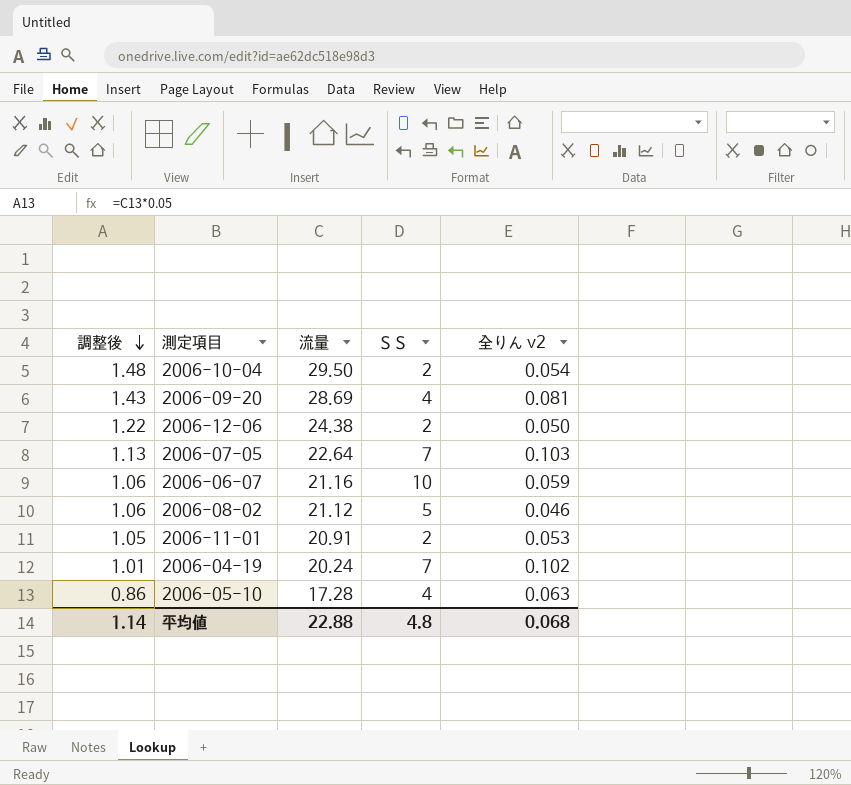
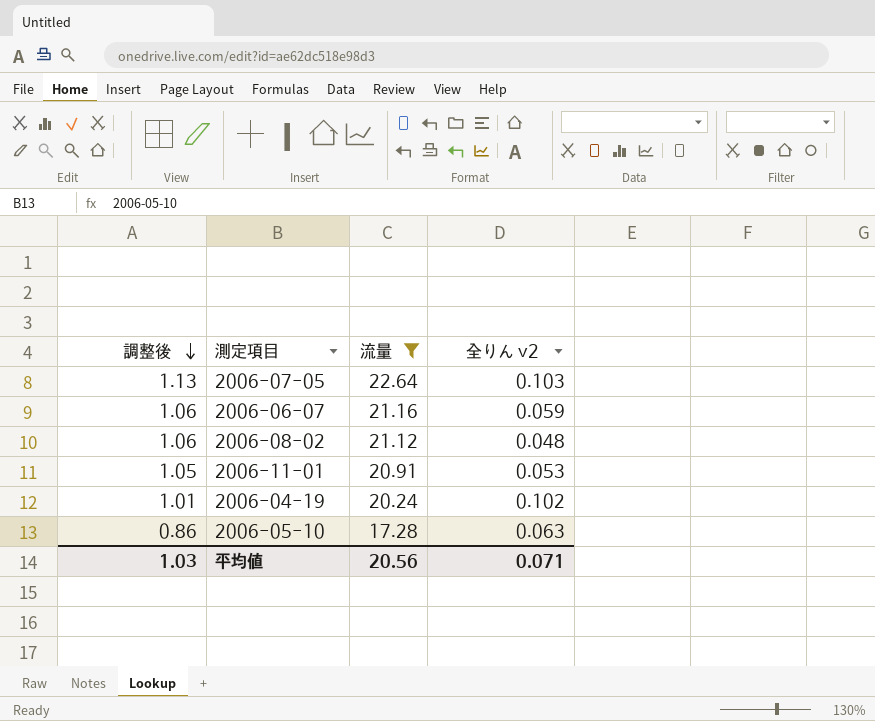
filter: none -> 流量 <= 22.64
column ＳＳ | position: 4 -> none
2006-08-02 | 全りん v2: 0.046 -> 0.048
平均値 | 調整後: 1.14 -> 1.03
平均値 | 流量: 22.88 -> 20.56
平均値 | 全りん v2: 0.068 -> 0.071

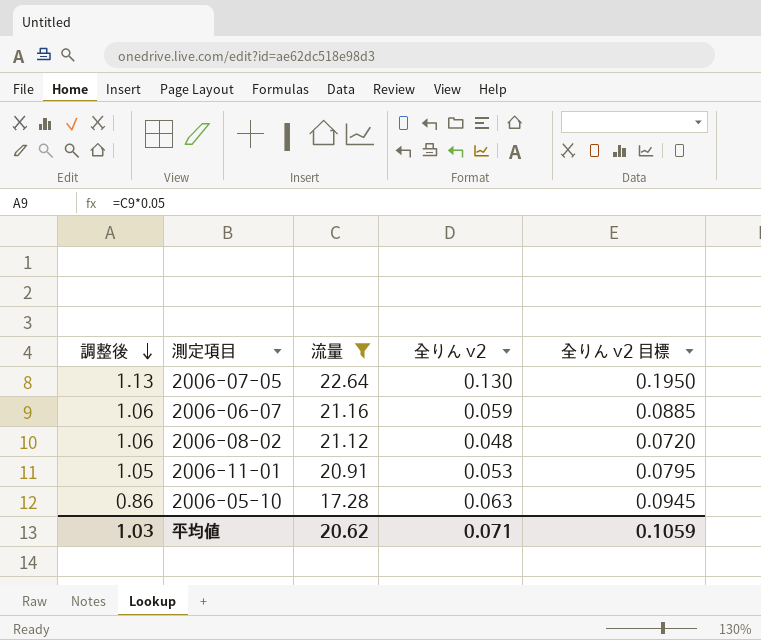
column 全りん v2 目標 | formula: none -> [全りん v2] * 1.5
row 2006-04-19: 1.01 | 20.24 | 0.102 -> none
2006-07-05 | 全りん v2: 0.103 -> 0.130
平均値 | 流量: 20.56 -> 20.62

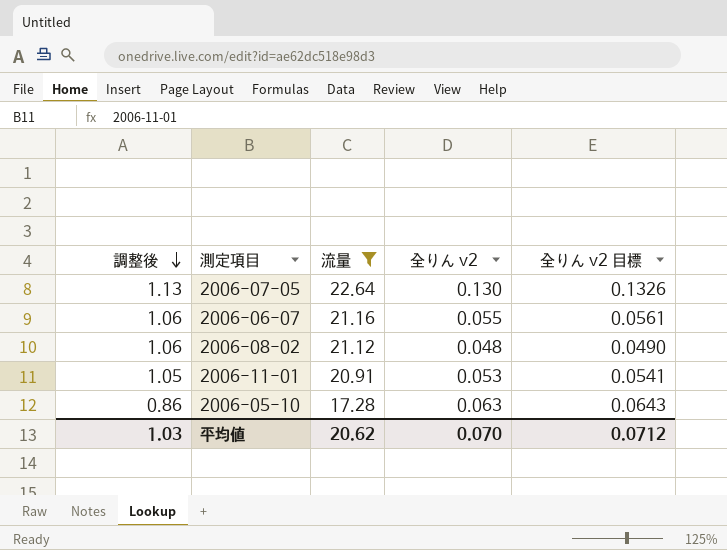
column 全りん v2 目標 | formula: [全りん v2] * 1.5 -> [全りん v2] * 1.02
2006-06-07 | 全りん v2: 0.059 -> 0.055
平均値 | 全りん v2: 0.071 -> 0.070
平均値 | 全りん v2 目標: 0.1059 -> 0.0712

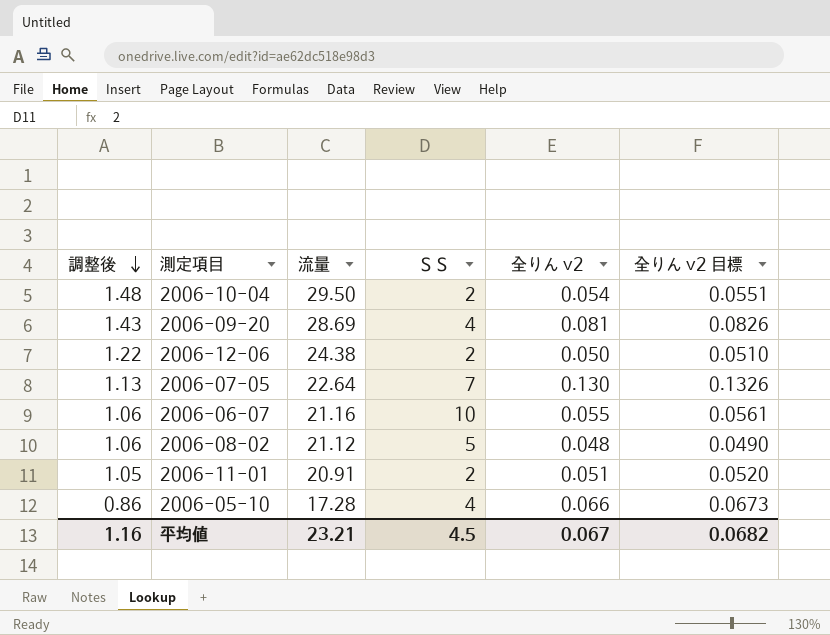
filter: 流量 <= 22.64 -> none
column ＳＳ | position: none -> 4
2006-11-01 | 全りん v2: 0.053 -> 0.051
2006-11-01 | 全りん v2 目標: 0.0541 -> 0.0520
2006-05-10 | 全りん v2: 0.063 -> 0.066
2006-05-10 | 全りん v2 目標: 0.0643 -> 0.0673
平均値 | 調整後: 1.03 -> 1.16
平均値 | 流量: 20.62 -> 23.21
平均値 | 全りん v2: 0.070 -> 0.067
平均値 | 全りん v2 目標: 0.0712 -> 0.0682

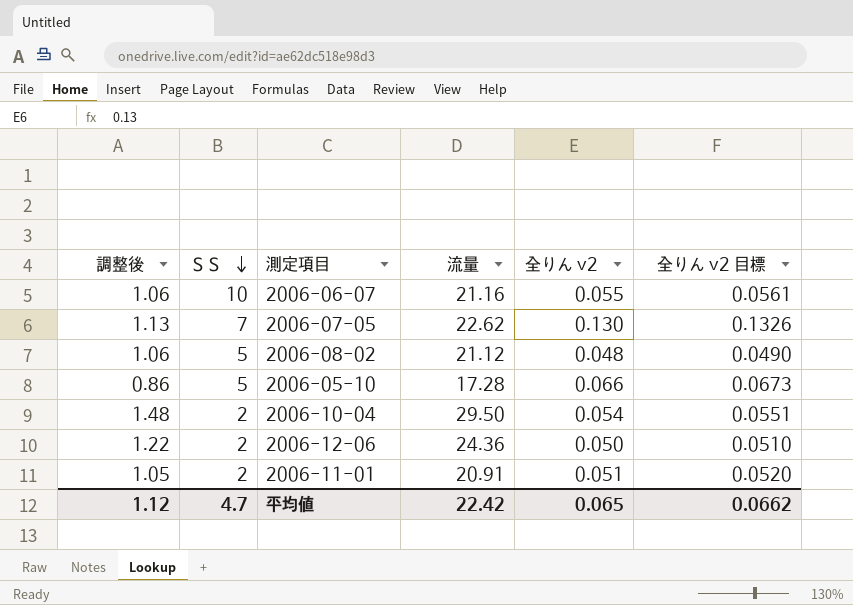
row order: 調整後 descending -> ＳＳ descending
column ＳＳ | position: 4 -> 2
row 2006-09-20: 1.43 | 28.69 | 4 | 0.081 | 0.0826 -> none
2006-07-05 | 流量: 22.64 -> 22.62
2006-05-10 | ＳＳ: 4 -> 5
2006-12-06 | 流量: 24.38 -> 24.36
平均値 | 調整後: 1.16 -> 1.12
平均値 | ＳＳ: 4.5 -> 4.7
平均値 | 流量: 23.21 -> 22.42
平均値 | 全りん v2: 0.067 -> 0.065
平均値 | 全りん v2 目標: 0.0682 -> 0.0662

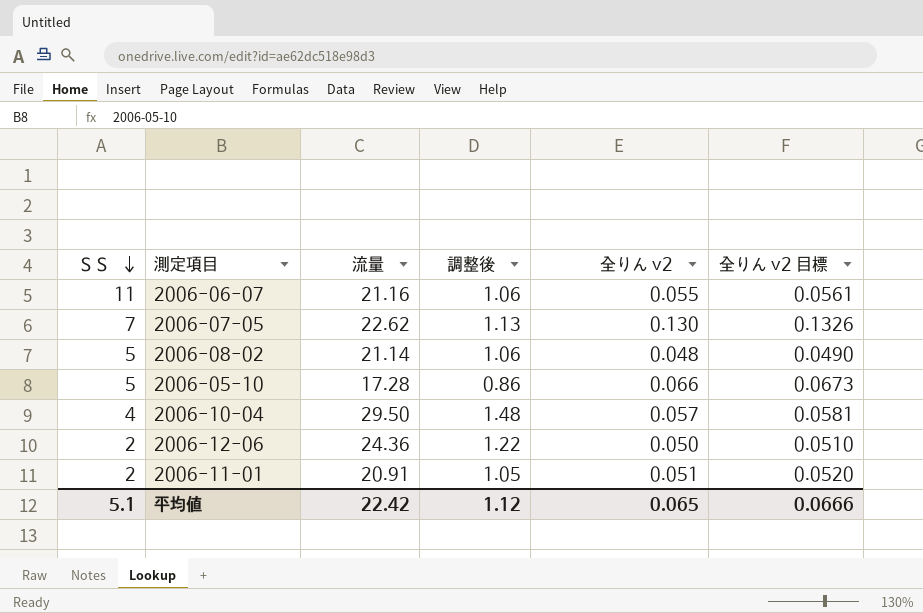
column 調整後 | position: 1 -> 4
2006-06-07 | ＳＳ: 10 -> 11
2006-08-02 | 流量: 21.12 -> 21.14
2006-10-04 | ＳＳ: 2 -> 4
2006-10-04 | 全りん v2: 0.054 -> 0.057
2006-10-04 | 全りん v2 目標: 0.0551 -> 0.0581
平均値 | ＳＳ: 4.7 -> 5.1
平均値 | 全りん v2 目標: 0.0662 -> 0.0666

